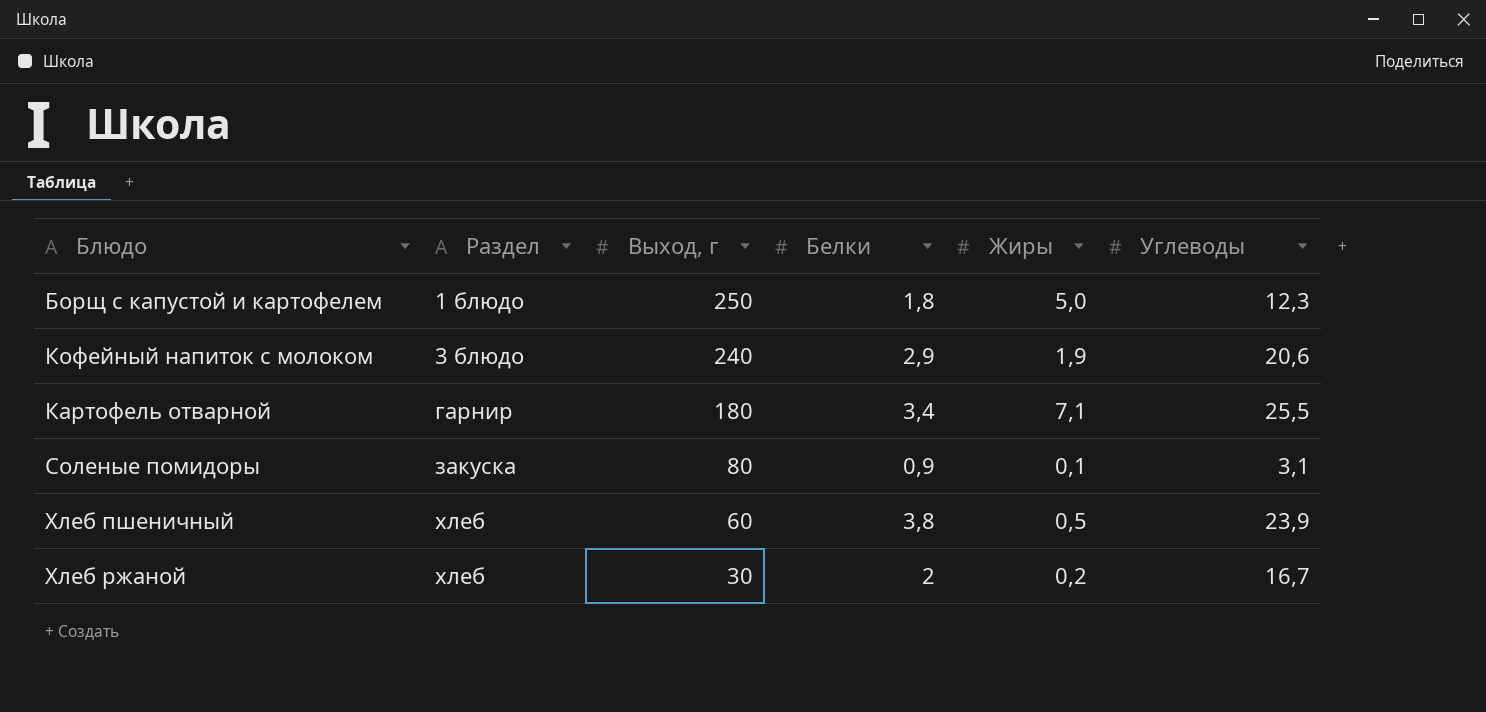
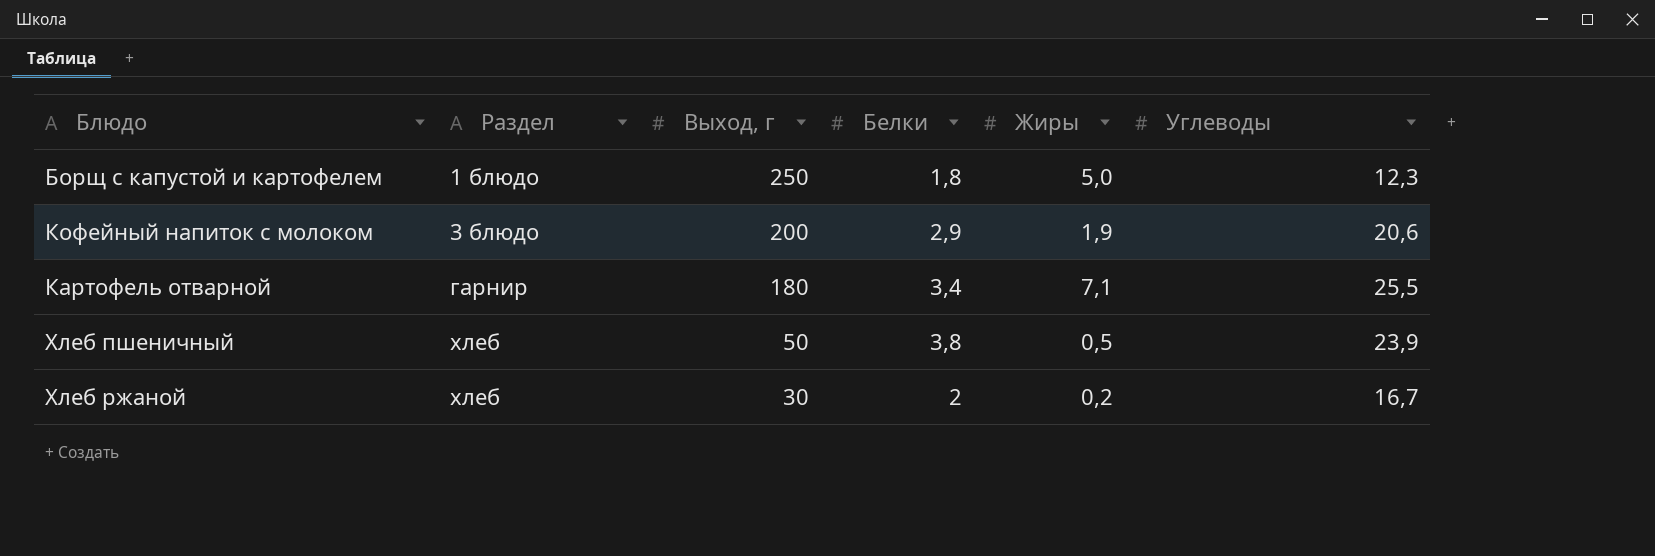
row Соленые помидоры: закуска | 80 | 0,9 | 0,1 | 3,1 -> none
Кофейный напиток с молоком | Выход, г: 240 -> 200
Хлеб пшеничный | Выход, г: 60 -> 50

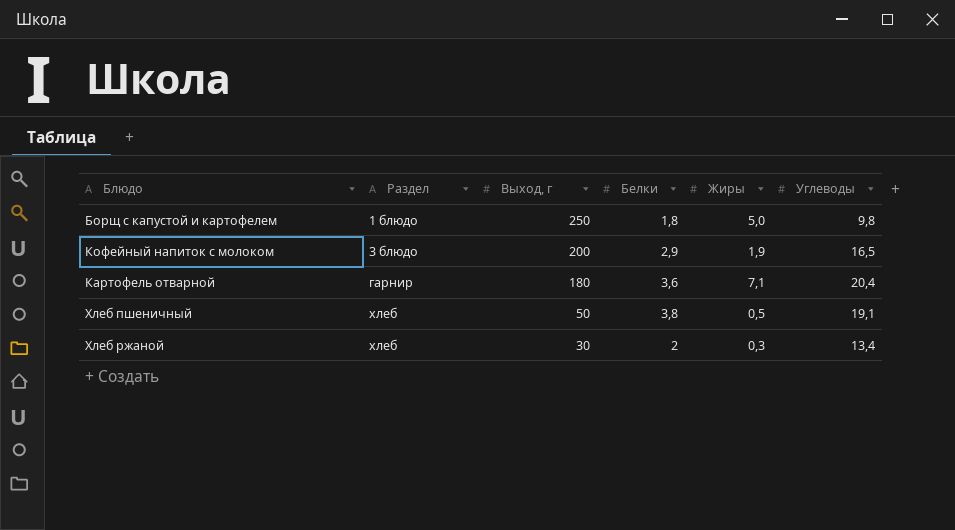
Борщ с капустой и картофелем | Углеводы: 12,3 -> 9,8
Кофейный напиток с молоком | Углеводы: 20,6 -> 16,5
Картофель отварной | Белки: 3,4 -> 3,6
Картофель отварной | Углеводы: 25,5 -> 20,4
Хлеб пшеничный | Углеводы: 23,9 -> 19,1
Хлеб ржаной | Жиры: 0,2 -> 0,3
Хлеб ржаной | Углеводы: 16,7 -> 13,4

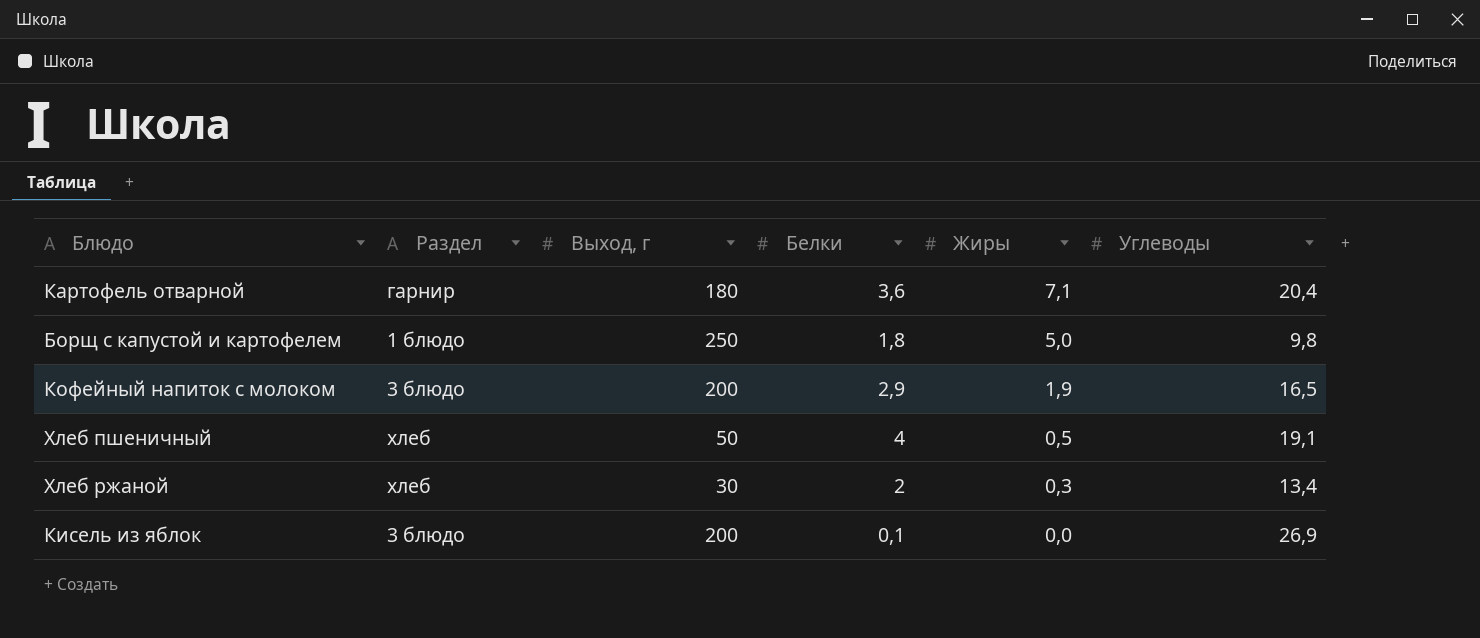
row order: Раздел ascending -> Жиры descending
Хлеб пшеничный | Белки: 3,8 -> 4
row Кисель из яблок: none -> 3 блюдо | 200 | 0,1 | 0,0 | 26,9

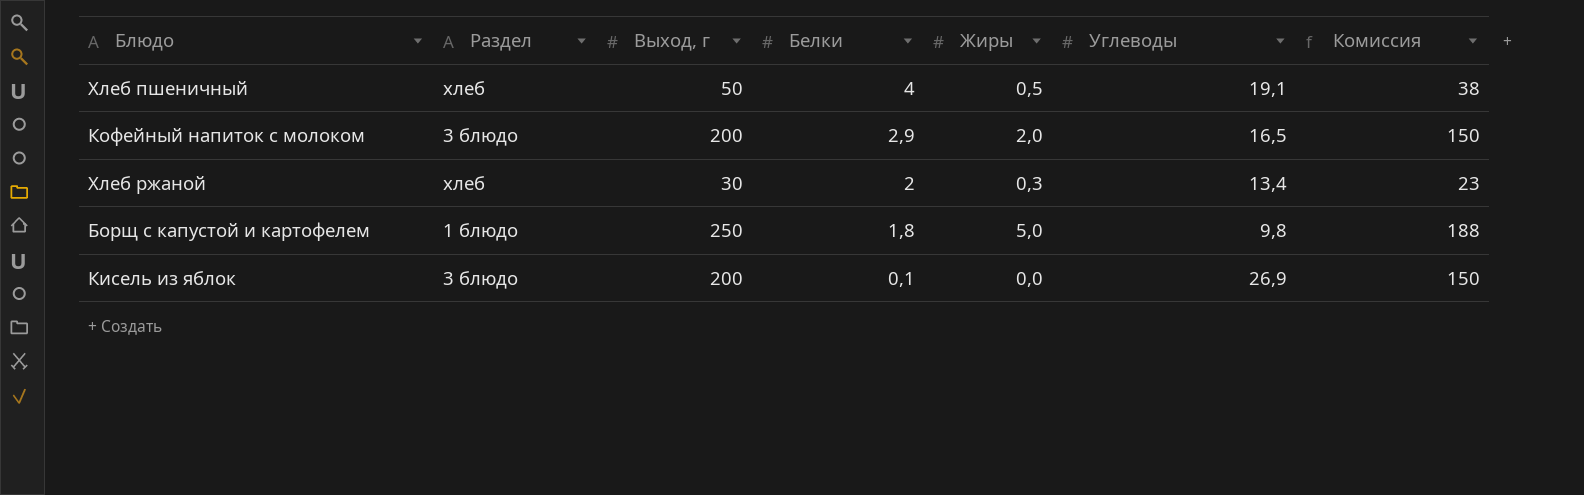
row order: Жиры descending -> Белки descending
column Комиссия | formula: none -> [Выход, г] * 0,75
row Картофель отварной: гарнир | 180 | 3,6 | 7,1 | 20,4 -> none
Кофейный напиток с молоком | Жиры: 1,9 -> 2,0

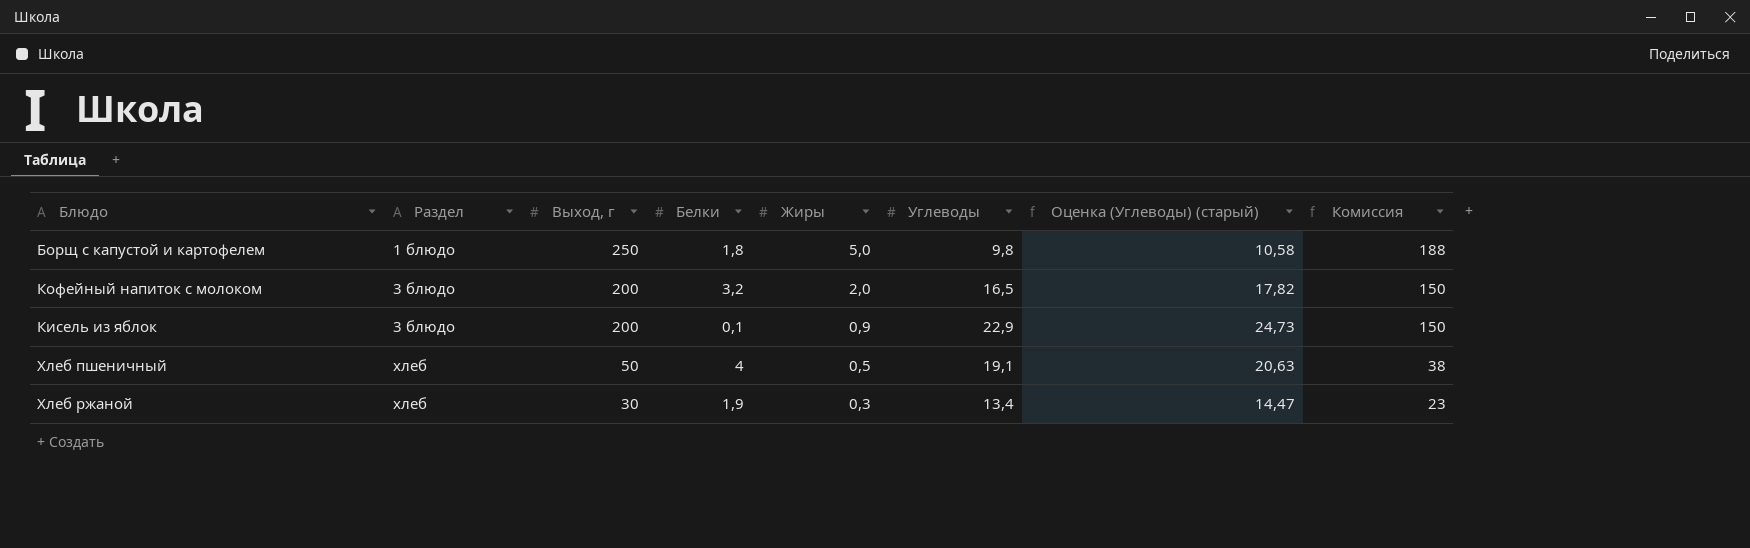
row order: Белки descending -> Раздел ascending
column Оценка (Углеводы) (старый) | formula: none -> [Углеводы] * 1,08
Кофейный напиток с молоком | Белки: 2,9 -> 3,2
Кисель из яблок | Жиры: 0,0 -> 0,9
Кисель из яблок | Углеводы: 26,9 -> 22,9
Хлеб ржаной | Белки: 2 -> 1,9

